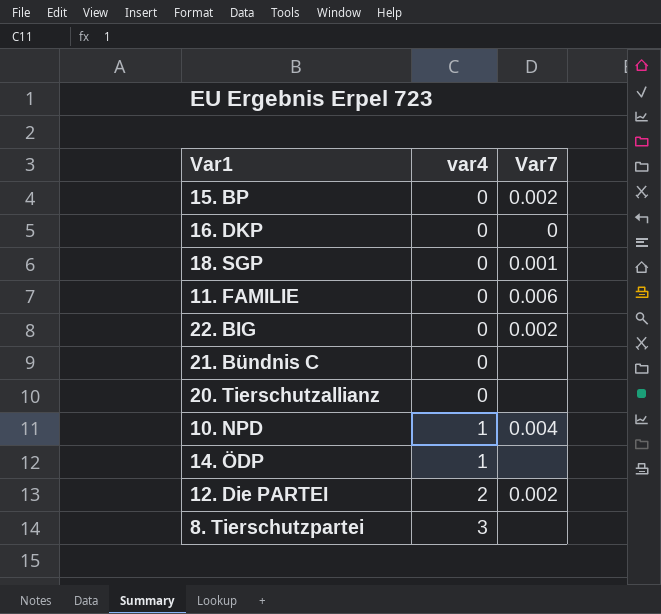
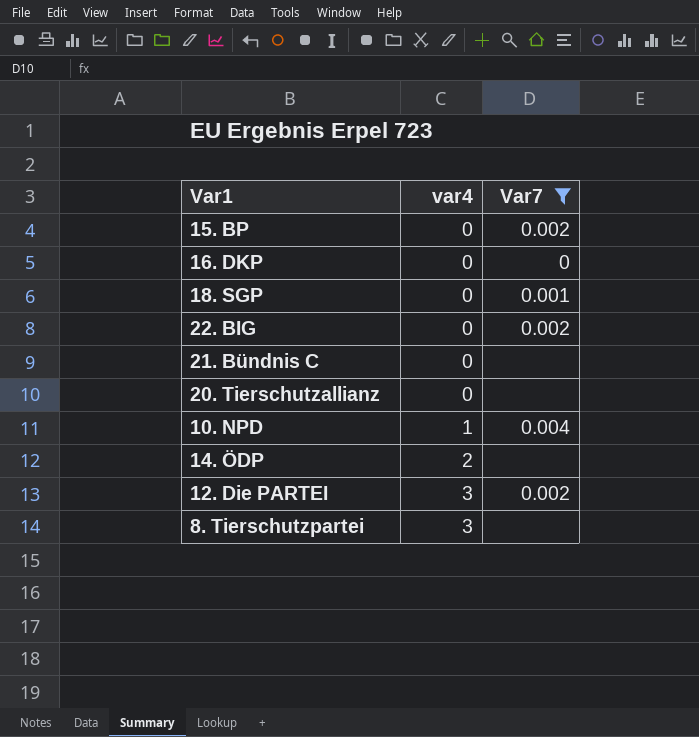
filter: none -> Var7 != 0.006
14. ÖDP | var4: 1 -> 2
12. Die PARTEI | var4: 2 -> 3

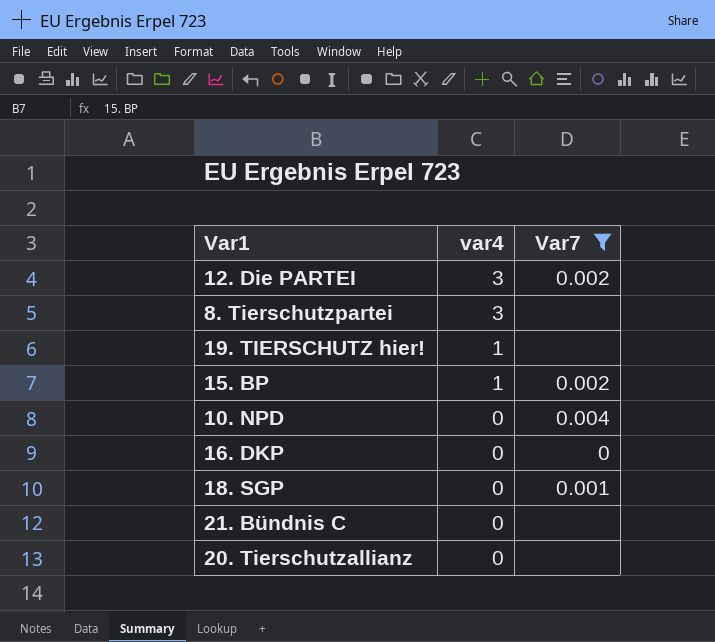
row order: var4 ascending -> var4 descending
row 22. BIG: 0 | 0.002 -> none
row 14. ÖDP: 2 | none -> none
row 19. TIERSCHUTZ hier!: none -> 1 | none
15. BP | var4: 0 -> 1
10. NPD | var4: 1 -> 0

